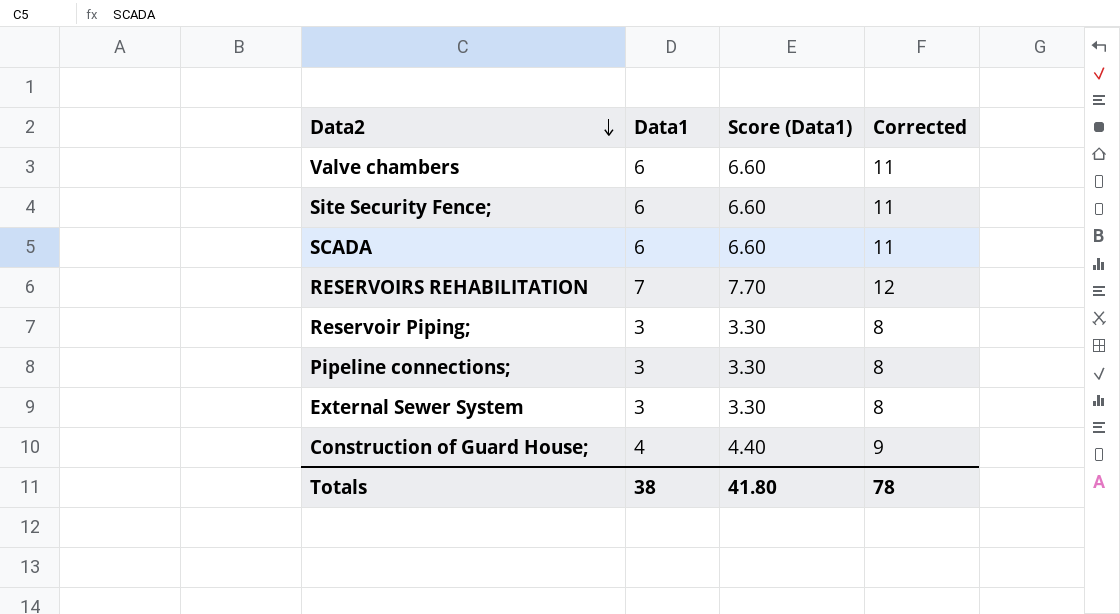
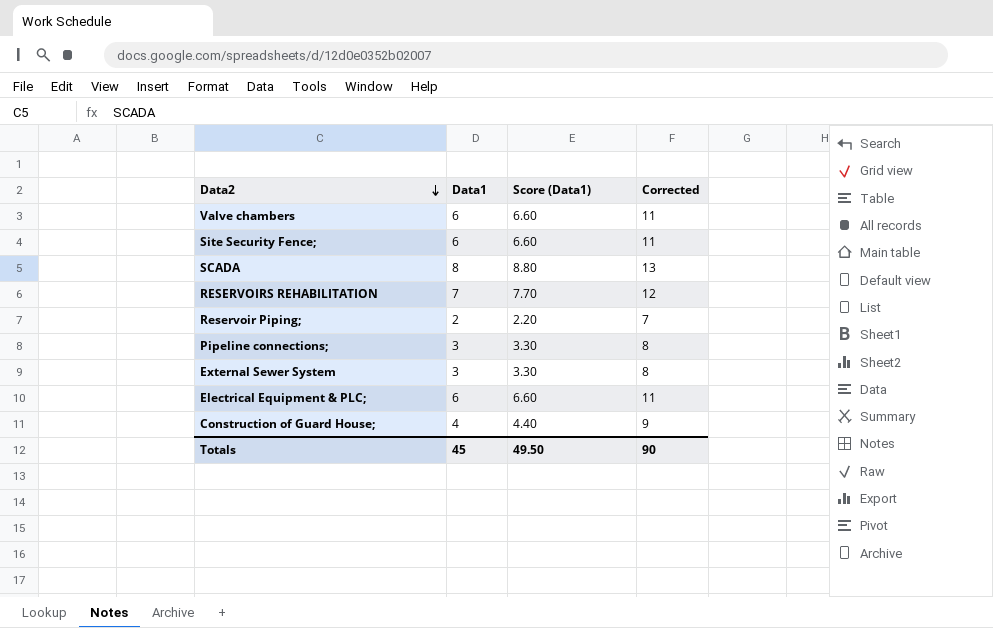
SCADA | Data1: 6 -> 8
SCADA | Score (Data1): 6.60 -> 8.80
SCADA | Corrected: 11 -> 13
Reservoir Piping; | Data1: 3 -> 2
Reservoir Piping; | Score (Data1): 3.30 -> 2.20
Reservoir Piping; | Corrected: 8 -> 7
row Electrical Equipment & PLC;: none -> 6 | 6.60 | 11
Totals | Data1: 38 -> 45
Totals | Score (Data1): 41.80 -> 49.50
Totals | Corrected: 78 -> 90

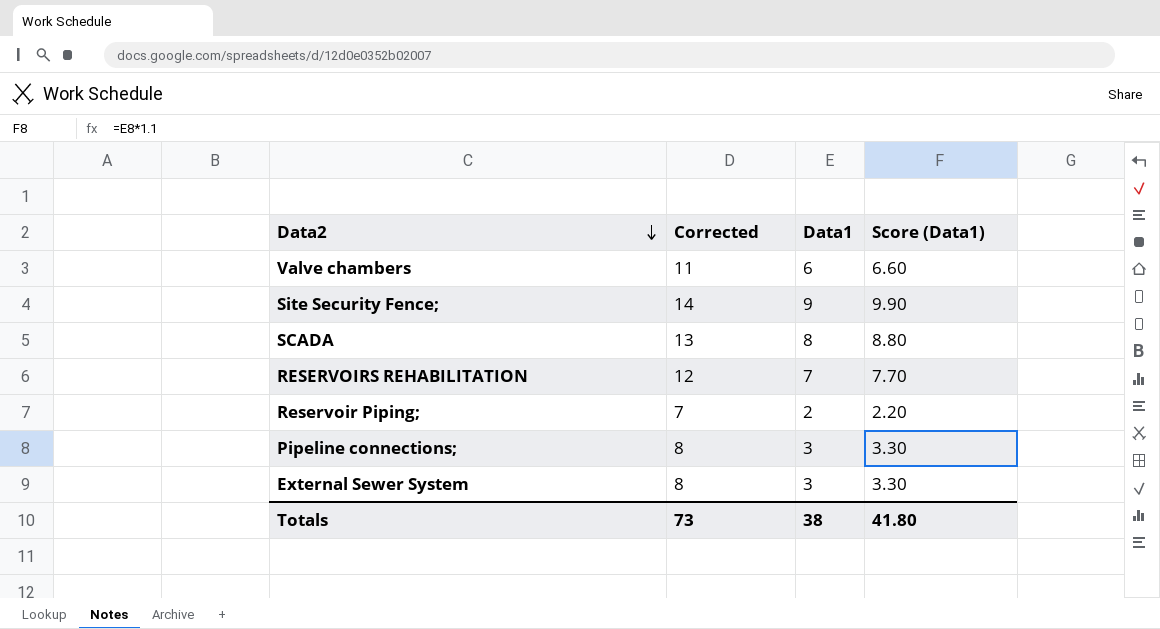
column Corrected | position: 4 -> 2
row Electrical Equipment & PLC;: 6 | 6.60 | 11 -> none
row Construction of Guard House;: 4 | 4.40 | 9 -> none
Site Security Fence; | Corrected: 11 -> 14
Site Security Fence; | Data1: 6 -> 9
Site Security Fence; | Score (Data1): 6.60 -> 9.90
Totals | Corrected: 90 -> 73
Totals | Data1: 45 -> 38
Totals | Score (Data1): 49.50 -> 41.80

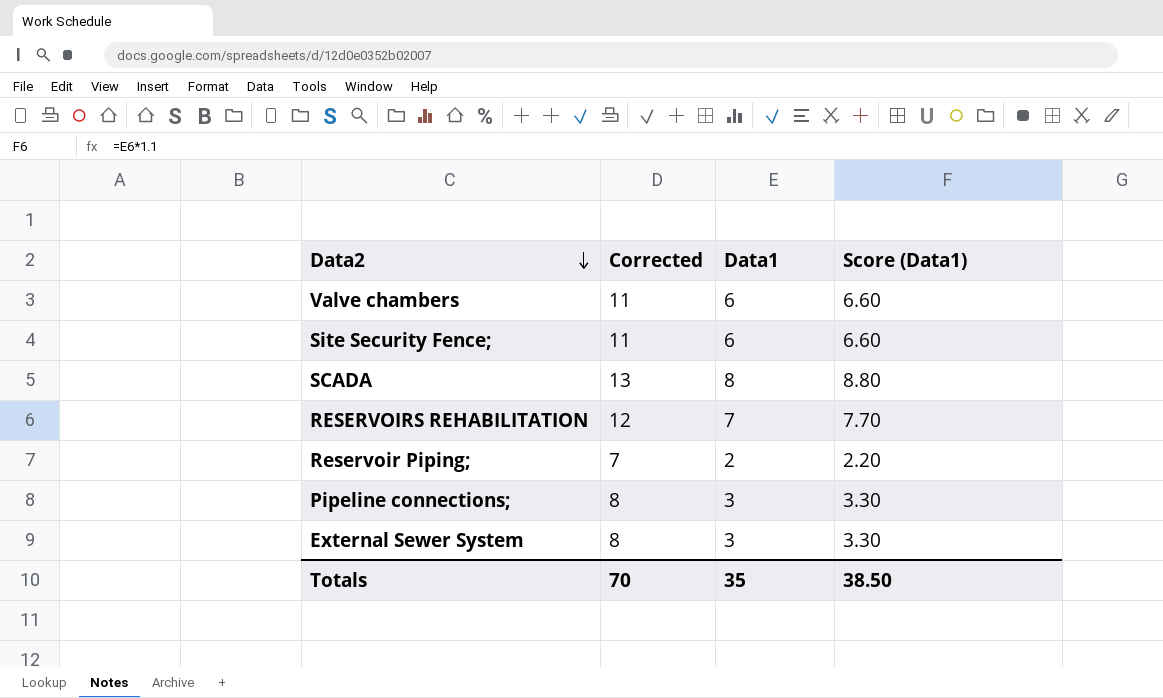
Site Security Fence; | Corrected: 14 -> 11
Site Security Fence; | Data1: 9 -> 6
Site Security Fence; | Score (Data1): 9.90 -> 6.60
Totals | Corrected: 73 -> 70
Totals | Data1: 38 -> 35
Totals | Score (Data1): 41.80 -> 38.50

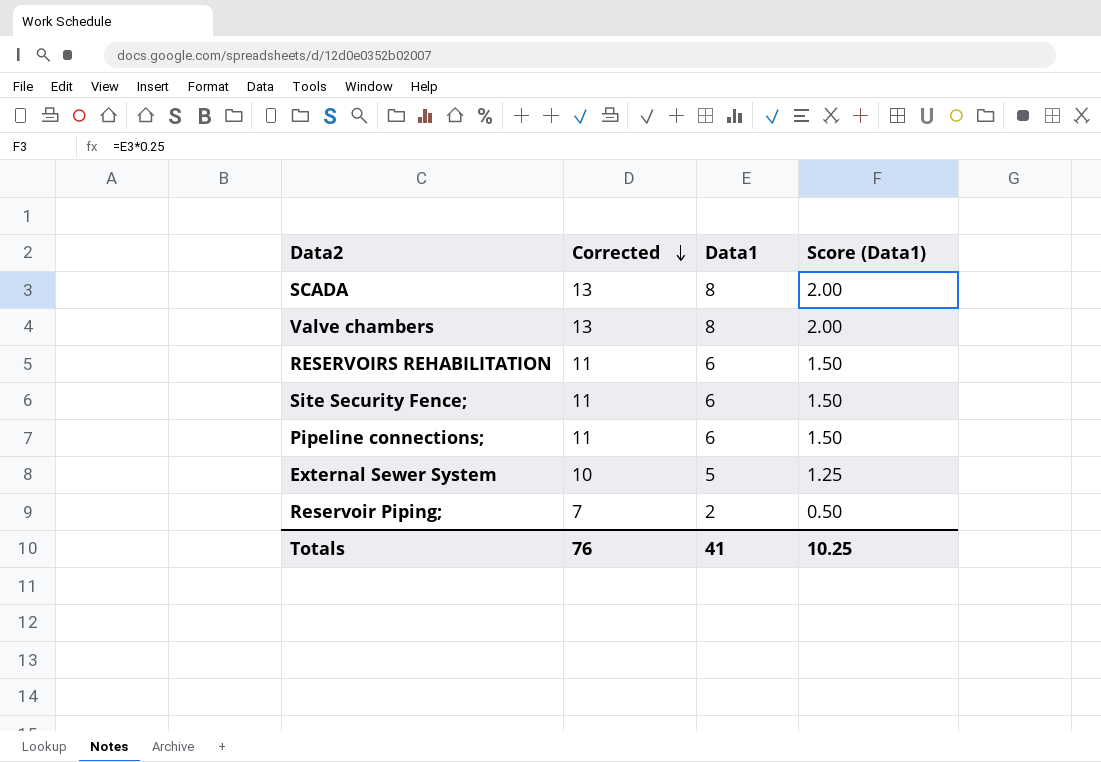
row order: Data2 descending -> Corrected descending
column Score (Data1) | formula: [Data1] * 1.1 -> [Data1] * 0.25
Valve chambers | Corrected: 11 -> 13
Valve chambers | Data1: 6 -> 8
RESERVOIRS REHABILITATION | Corrected: 12 -> 11
RESERVOIRS REHABILITATION | Data1: 7 -> 6
Pipeline connections; | Corrected: 8 -> 11
Pipeline connections; | Data1: 3 -> 6
External Sewer System | Corrected: 8 -> 10
External Sewer System | Data1: 3 -> 5
Totals | Corrected: 70 -> 76
Totals | Data1: 35 -> 41
Totals | Score (Data1): 38.50 -> 10.25

